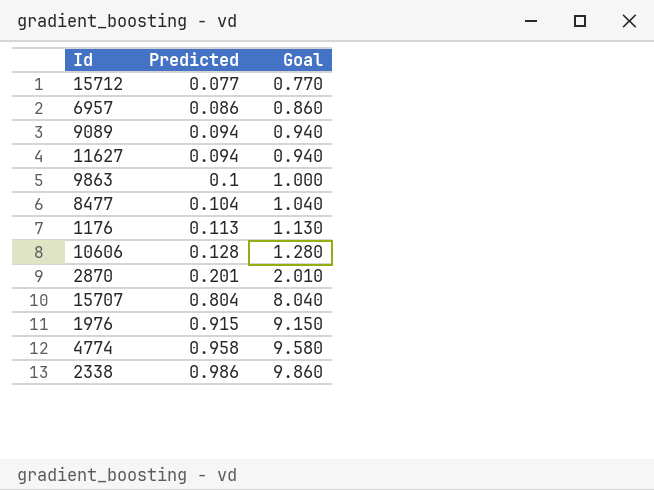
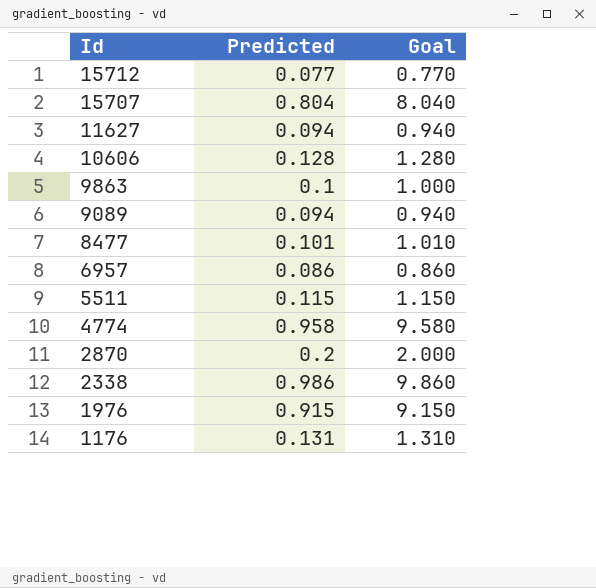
row order: Predicted ascending -> Id descending
8477 | Predicted: 0.104 -> 0.101
8477 | Goal: 1.040 -> 1.010
row 5511: none -> 0.115 | 1.150
2870 | Predicted: 0.201 -> 0.2
2870 | Goal: 2.010 -> 2.000
1176 | Predicted: 0.113 -> 0.131
1176 | Goal: 1.130 -> 1.310

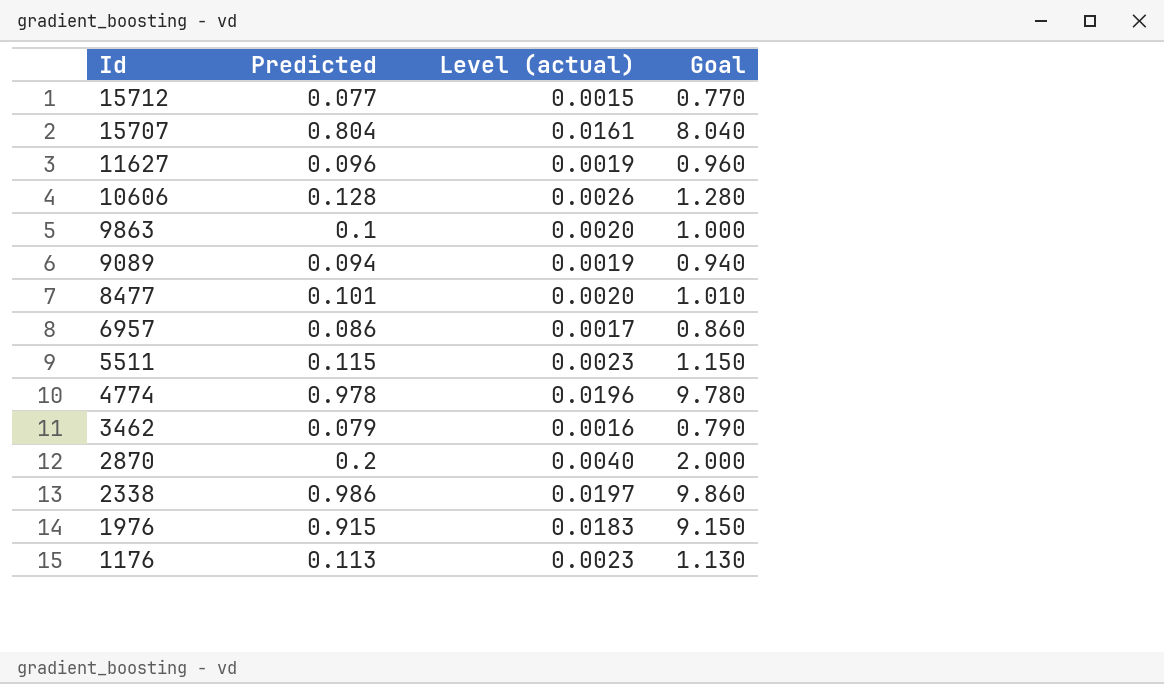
column Level (actual) | formula: none -> [Predicted] * 0.02
11627 | Predicted: 0.094 -> 0.096
11627 | Goal: 0.940 -> 0.960
4774 | Predicted: 0.958 -> 0.978
4774 | Goal: 9.580 -> 9.780
row 3462: none -> 0.079 | 0.0016 | 0.790
1176 | Predicted: 0.131 -> 0.113
1176 | Goal: 1.310 -> 1.130

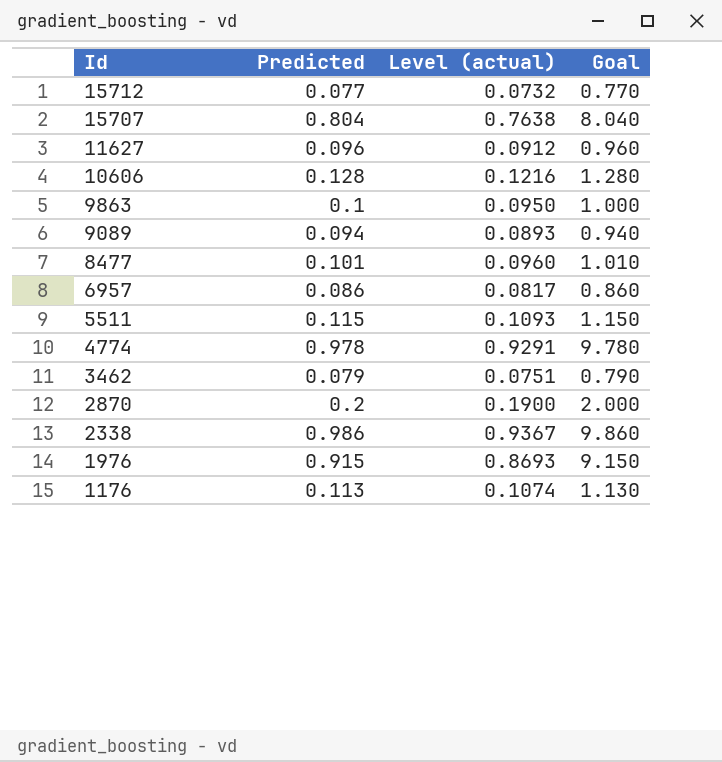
column Level (actual) | formula: [Predicted] * 0.02 -> [Predicted] * 0.95

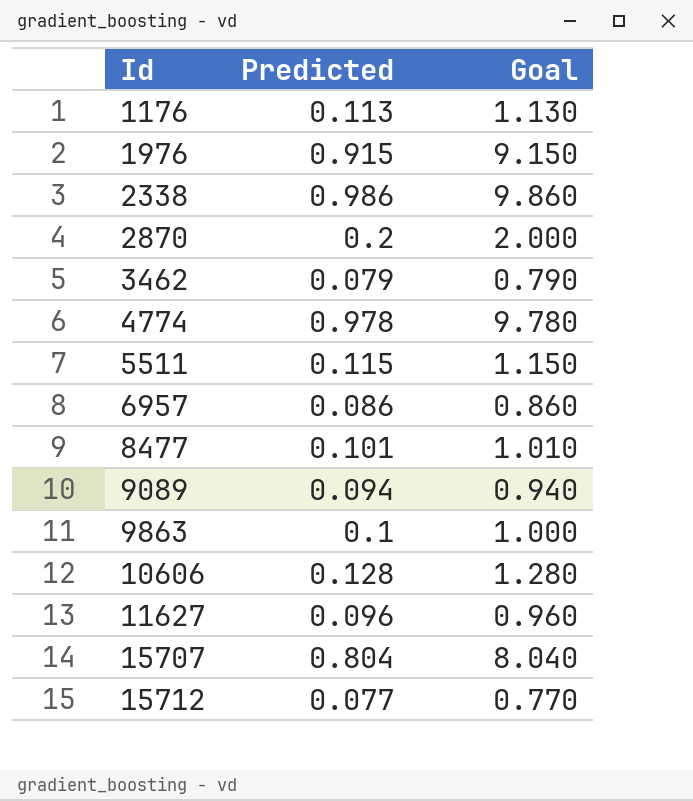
row order: Id descending -> Id ascending
column Level (actual) | formula: [Predicted] * 0.95 -> none

